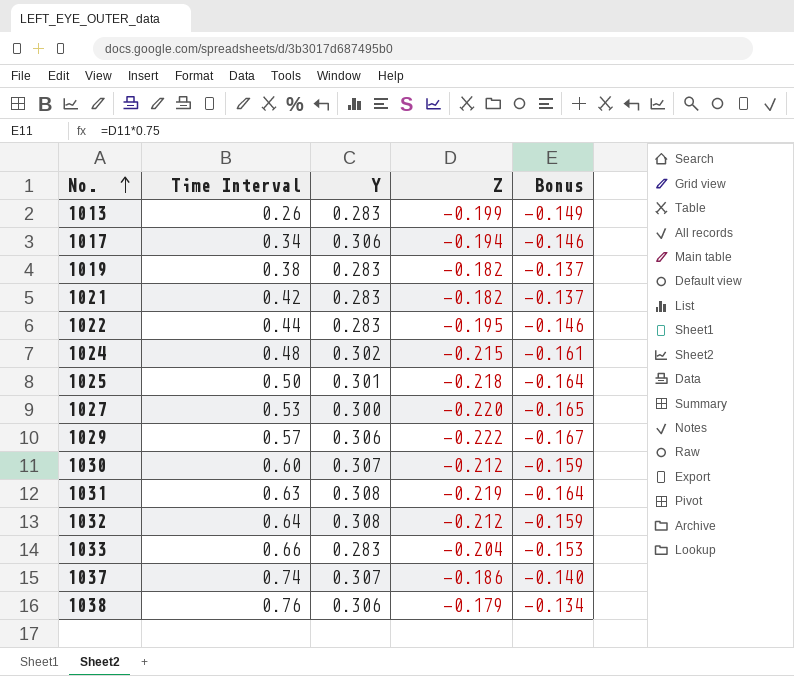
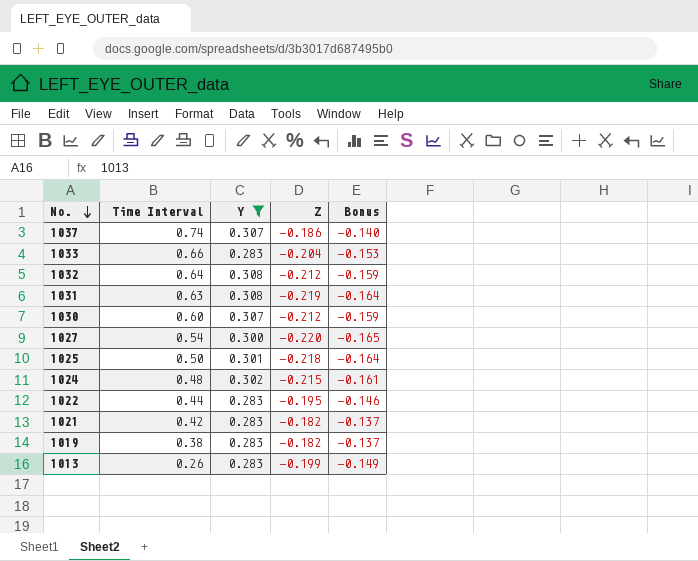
filter: none -> Y != 0.306
row order: No. ascending -> No. descending
1027 | Time Interval: 0.53 -> 0.54

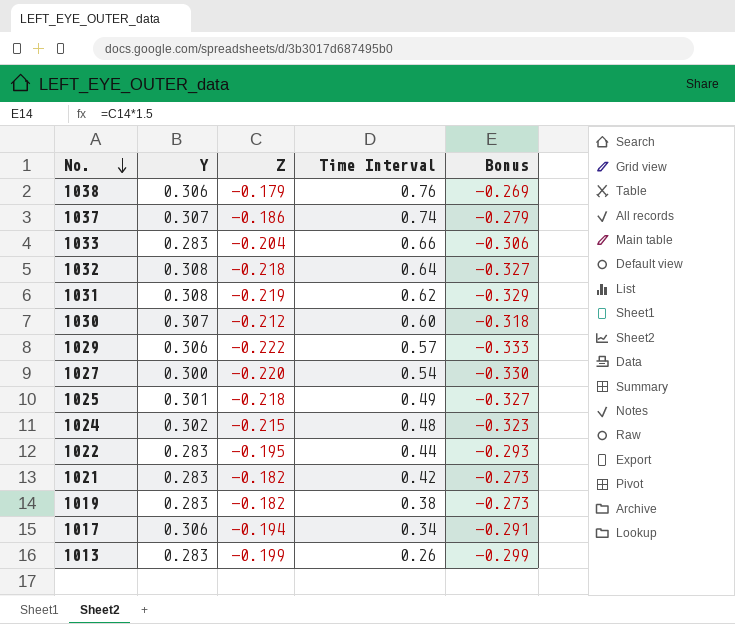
filter: Y != 0.306 -> none
column Time Interval | position: 2 -> 4
column Bonus | formula: [Z] * 0.75 -> [Z] * 1.5
1032 | Z: -0.212 -> -0.218
1031 | Time Interval: 0.63 -> 0.62
1025 | Time Interval: 0.50 -> 0.49

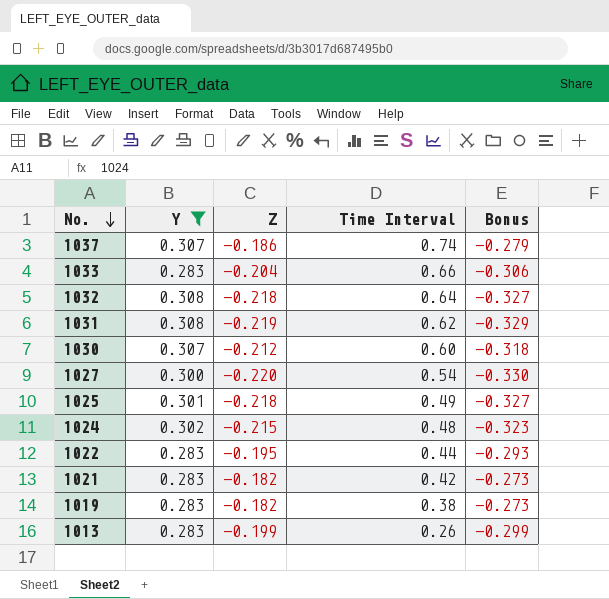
filter: none -> Y != 0.306

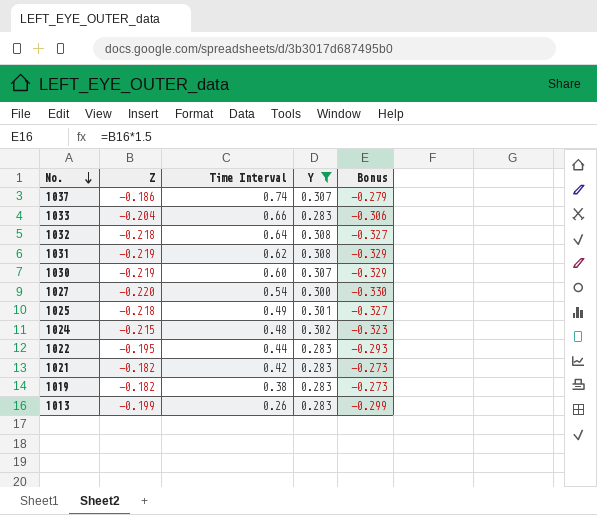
column Y | position: 2 -> 4
1030 | Z: -0.212 -> -0.219
1030 | Bonus: -0.318 -> -0.329

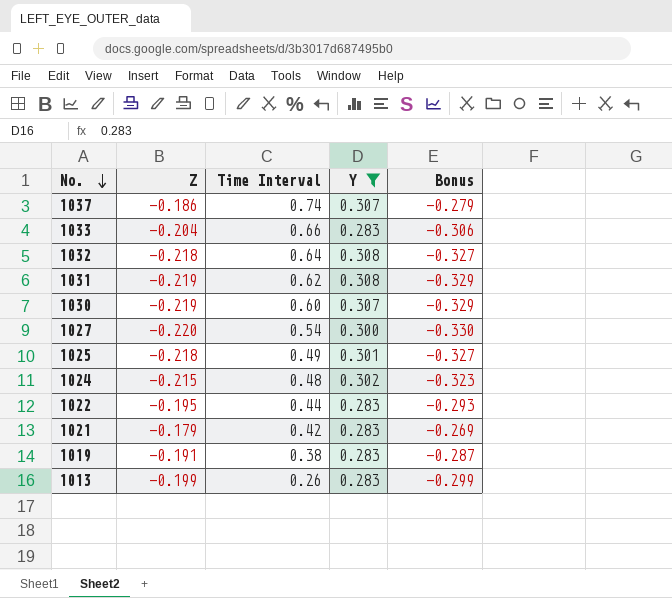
1021 | Z: -0.182 -> -0.179
1021 | Bonus: -0.273 -> -0.269
1019 | Z: -0.182 -> -0.191
1019 | Bonus: -0.273 -> -0.287

